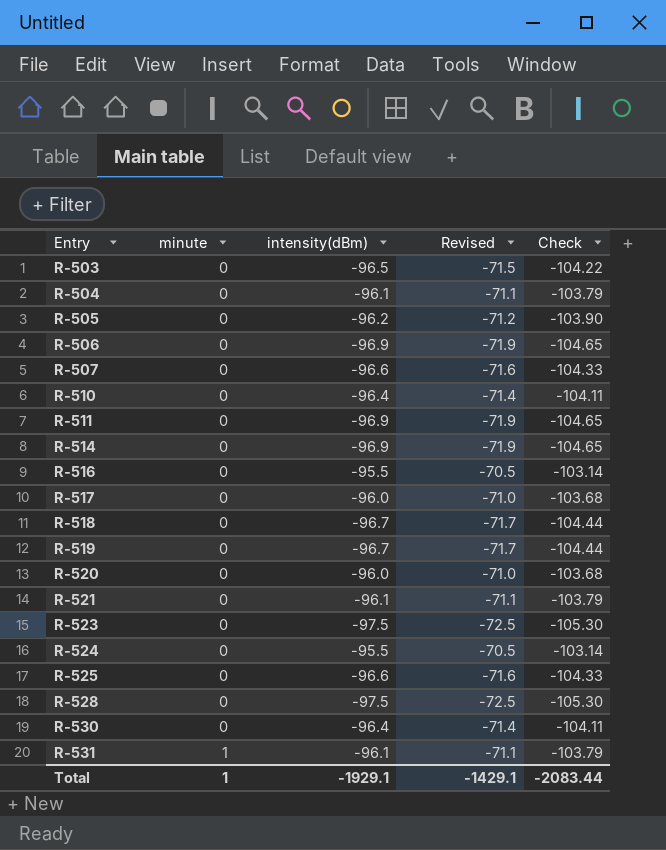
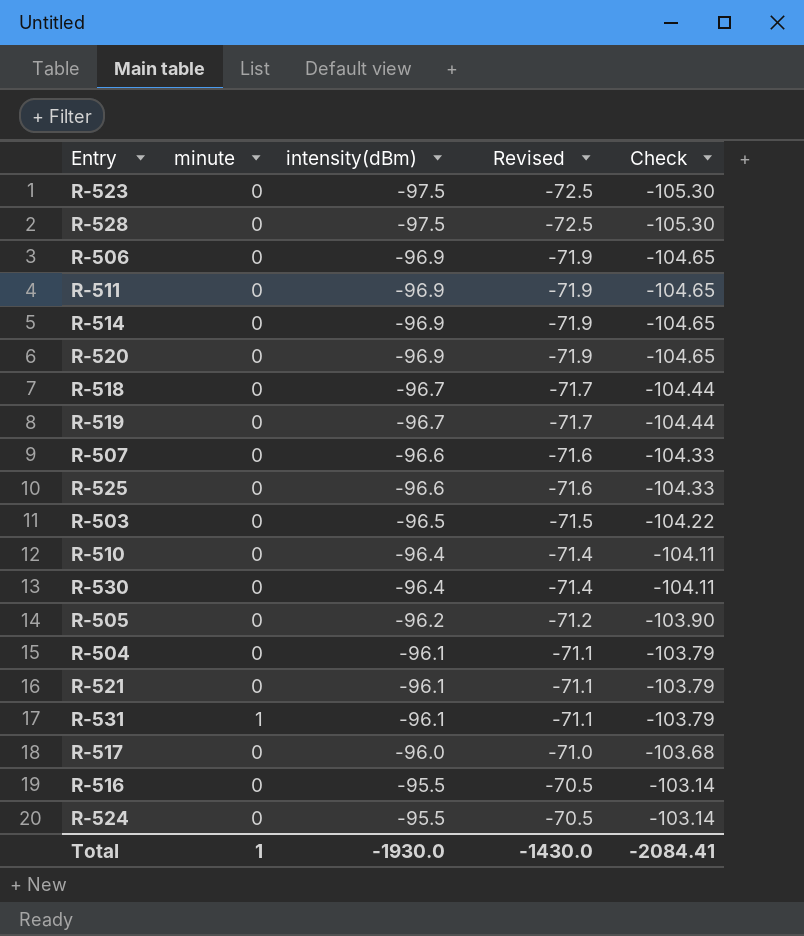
row order: Entry ascending -> intensity(dBm) ascending
R-520 | intensity(dBm): -96.0 -> -96.9
R-520 | Revised: -71.0 -> -71.9
R-520 | Check: -103.68 -> -104.65
Total | intensity(dBm): -1929.1 -> -1930.0
Total | Revised: -1429.1 -> -1430.0
Total | Check: -2083.44 -> -2084.41

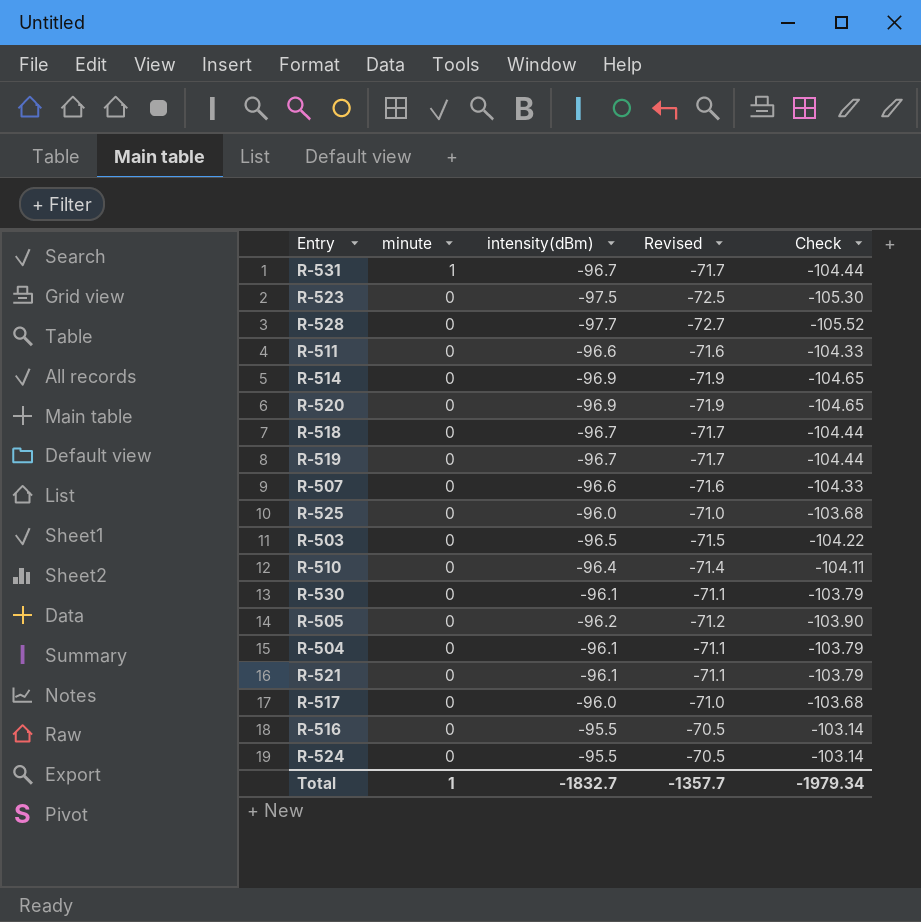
row order: intensity(dBm) ascending -> minute descending
row R-506: 0 | -96.9 | -71.9 | -104.65 -> none
R-531 | intensity(dBm): -96.1 -> -96.7
R-531 | Revised: -71.1 -> -71.7
R-531 | Check: -103.79 -> -104.44
R-528 | intensity(dBm): -97.5 -> -97.7
R-528 | Revised: -72.5 -> -72.7
R-528 | Check: -105.30 -> -105.52
R-511 | intensity(dBm): -96.9 -> -96.6
R-511 | Revised: -71.9 -> -71.6
R-511 | Check: -104.65 -> -104.33
R-525 | intensity(dBm): -96.6 -> -96.0
R-525 | Revised: -71.6 -> -71.0
R-525 | Check: -104.33 -> -103.68
R-530 | intensity(dBm): -96.4 -> -96.1
R-530 | Revised: -71.4 -> -71.1
R-530 | Check: -104.11 -> -103.79
Total | intensity(dBm): -1930.0 -> -1832.7
Total | Revised: -1430.0 -> -1357.7
Total | Check: -2084.41 -> -1979.34

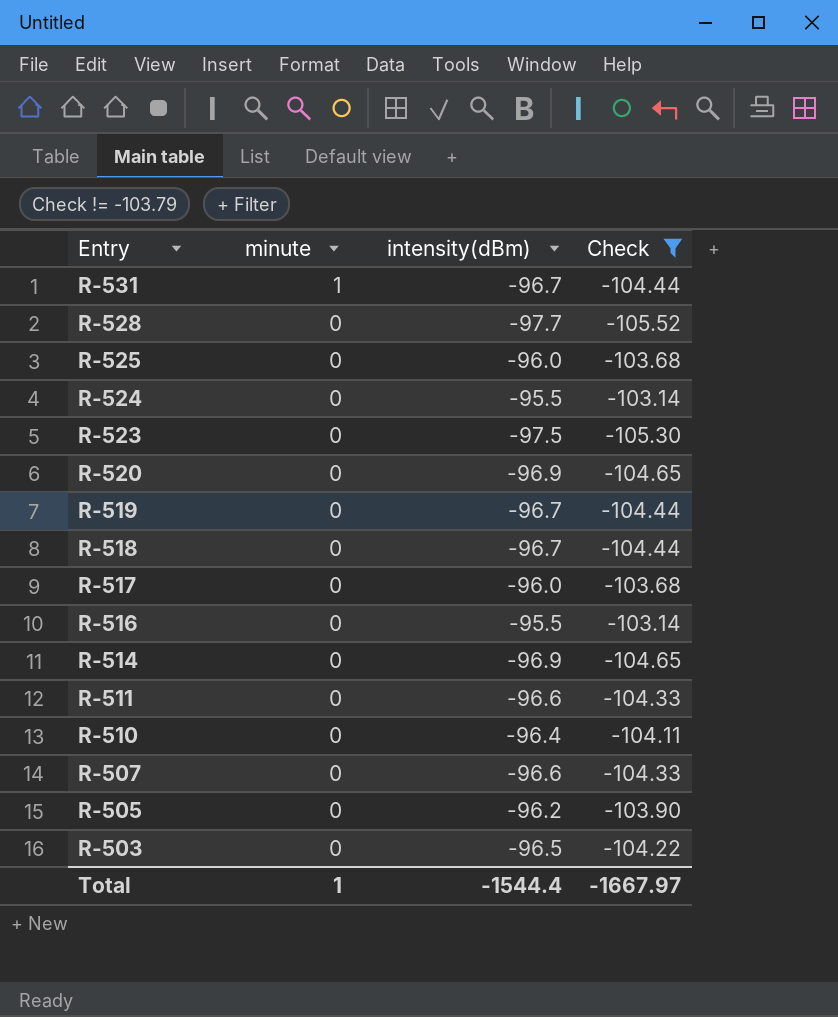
filter: none -> Check != -103.79
row order: minute descending -> Entry descending
column Revised | formula: [intensity(dBm)] + 25 -> none
Total | intensity(dBm): -1832.7 -> -1544.4
Total | Check: -1979.34 -> -1667.97

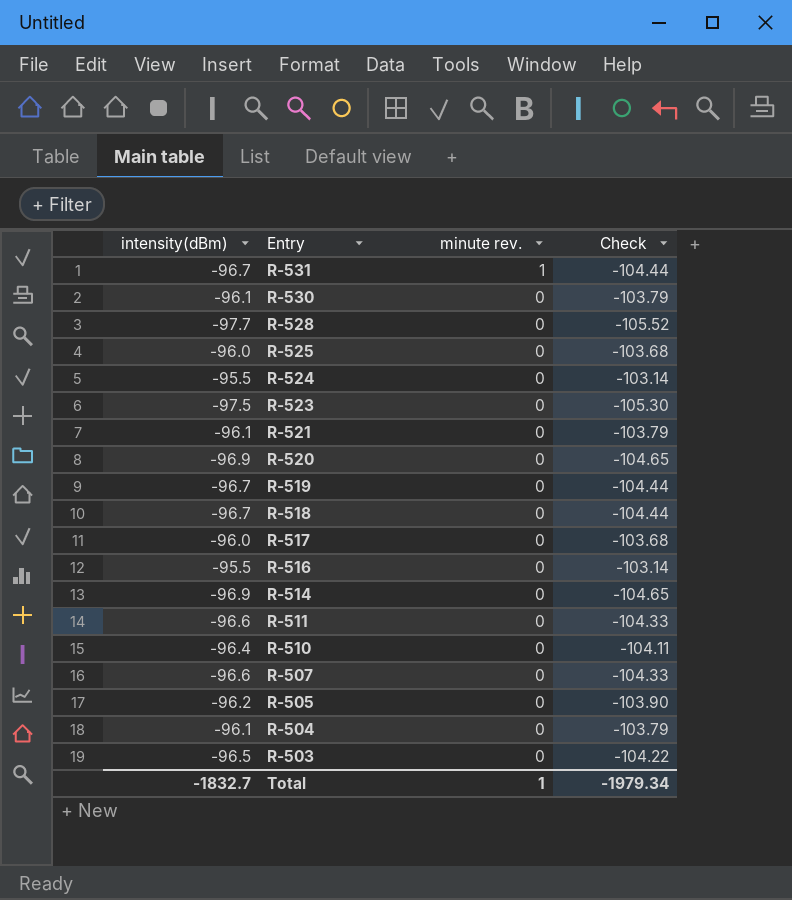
filter: Check != -103.79 -> none
column intensity(dBm) | position: 3 -> 1
column name: minute -> minute rev.
Total | intensity(dBm): -1544.4 -> -1832.7
Total | Check: -1667.97 -> -1979.34

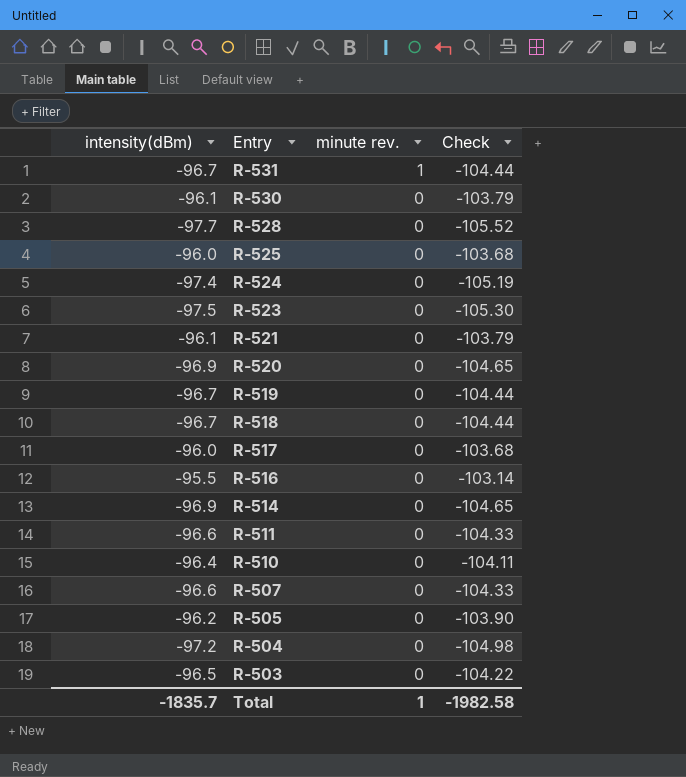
R-524 | intensity(dBm): -95.5 -> -97.4
R-524 | Check: -103.14 -> -105.19
R-504 | intensity(dBm): -96.1 -> -97.2
R-504 | Check: -103.79 -> -104.98
Total | intensity(dBm): -1832.7 -> -1835.7
Total | Check: -1979.34 -> -1982.58

